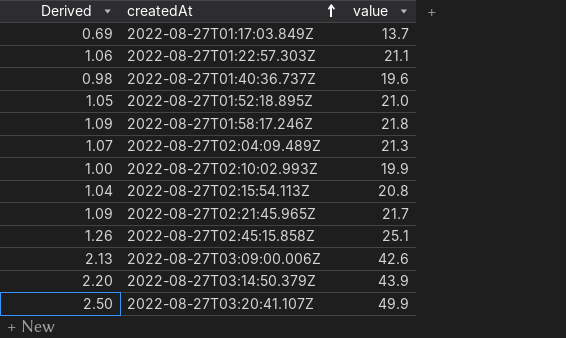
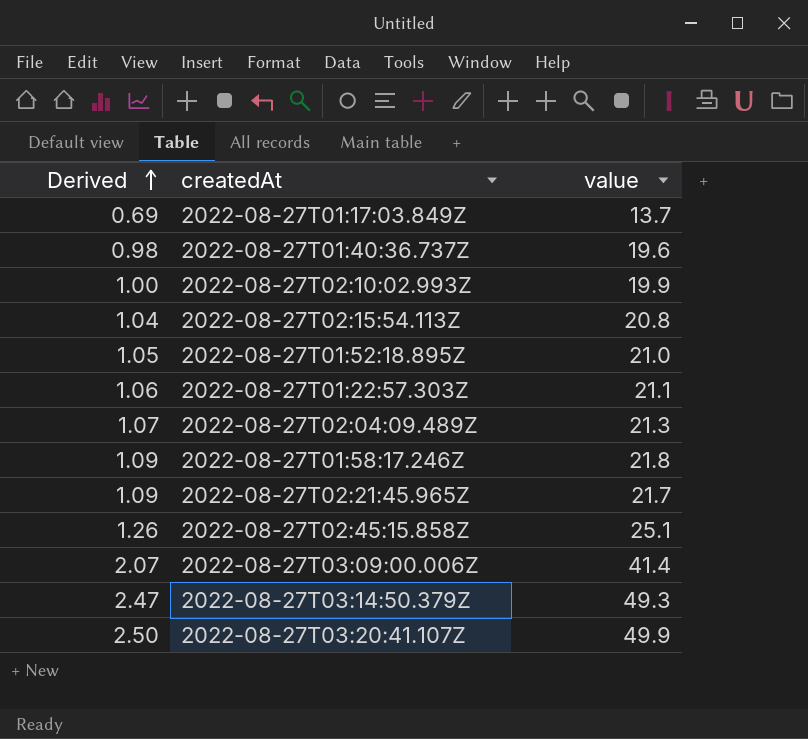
row order: createdAt ascending -> Derived ascending
2022-08-27T03:09:00.006Z | Derived: 2.13 -> 2.07
2022-08-27T03:09:00.006Z | value: 42.6 -> 41.4
2022-08-27T03:14:50.379Z | Derived: 2.20 -> 2.47
2022-08-27T03:14:50.379Z | value: 43.9 -> 49.3

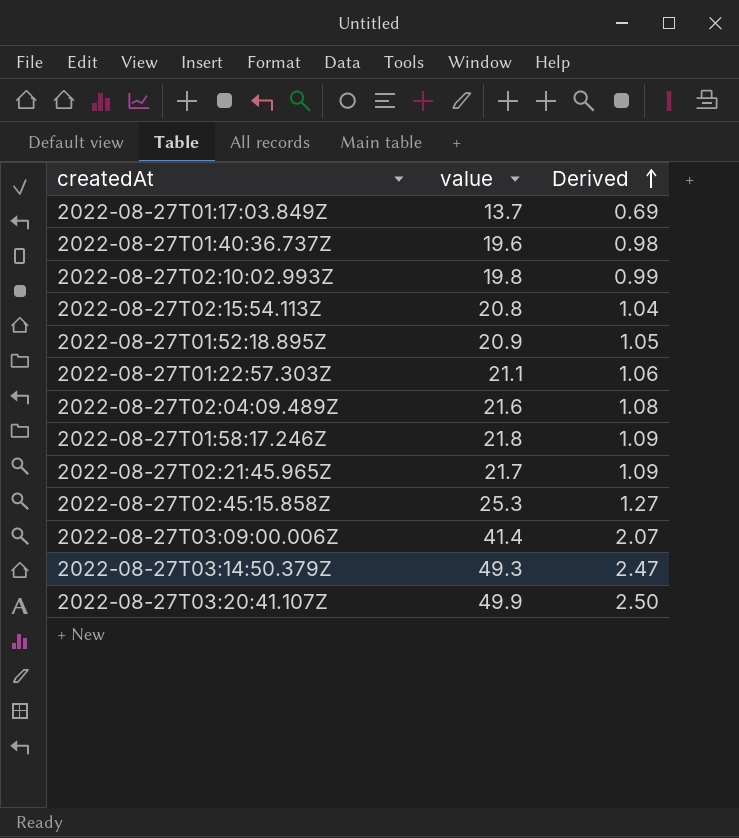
column Derived | position: 1 -> 3
2022-08-27T02:10:02.993Z | value: 19.9 -> 19.8
2022-08-27T02:10:02.993Z | Derived: 1.00 -> 0.99
2022-08-27T01:52:18.895Z | value: 21.0 -> 20.9
2022-08-27T02:04:09.489Z | value: 21.3 -> 21.6
2022-08-27T02:04:09.489Z | Derived: 1.07 -> 1.08
2022-08-27T02:45:15.858Z | value: 25.1 -> 25.3
2022-08-27T02:45:15.858Z | Derived: 1.26 -> 1.27

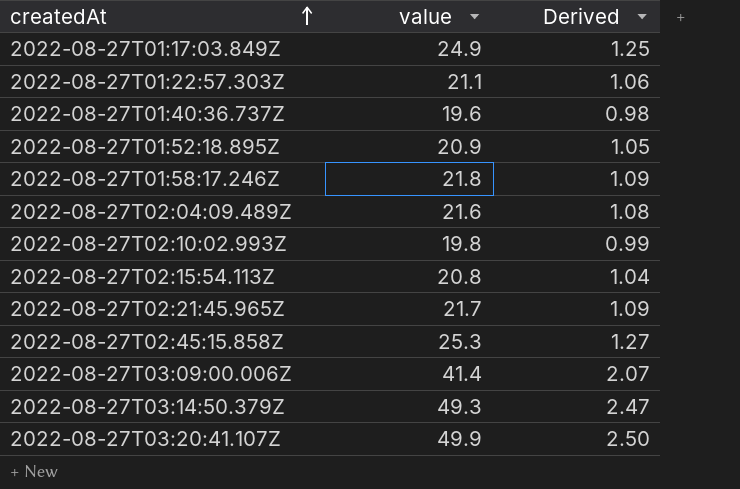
row order: Derived ascending -> createdAt ascending
2022-08-27T01:17:03.849Z | value: 13.7 -> 24.9
2022-08-27T01:17:03.849Z | Derived: 0.69 -> 1.25

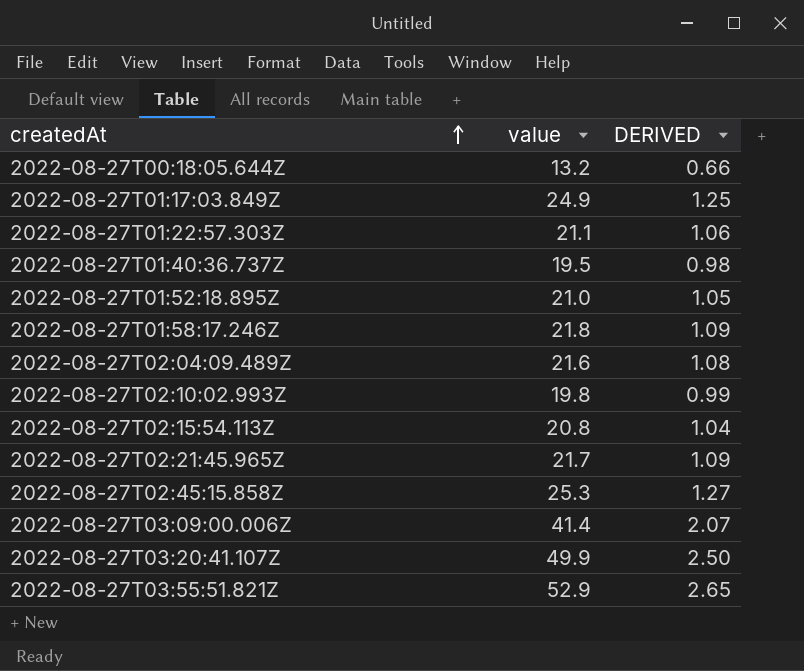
column name: Derived -> DERIVED
row 2022-08-27T03:14:50.379Z: 49.3 | 2.47 -> none
row 2022-08-27T00:18:05.644Z: none -> 13.2 | 0.66
2022-08-27T01:40:36.737Z | value: 19.6 -> 19.5
2022-08-27T01:52:18.895Z | value: 20.9 -> 21.0
row 2022-08-27T03:55:51.821Z: none -> 52.9 | 2.65

